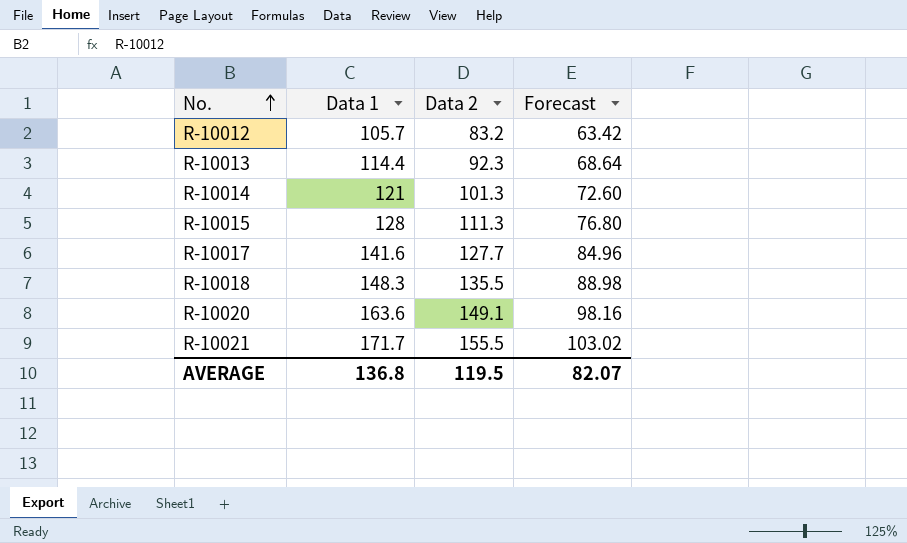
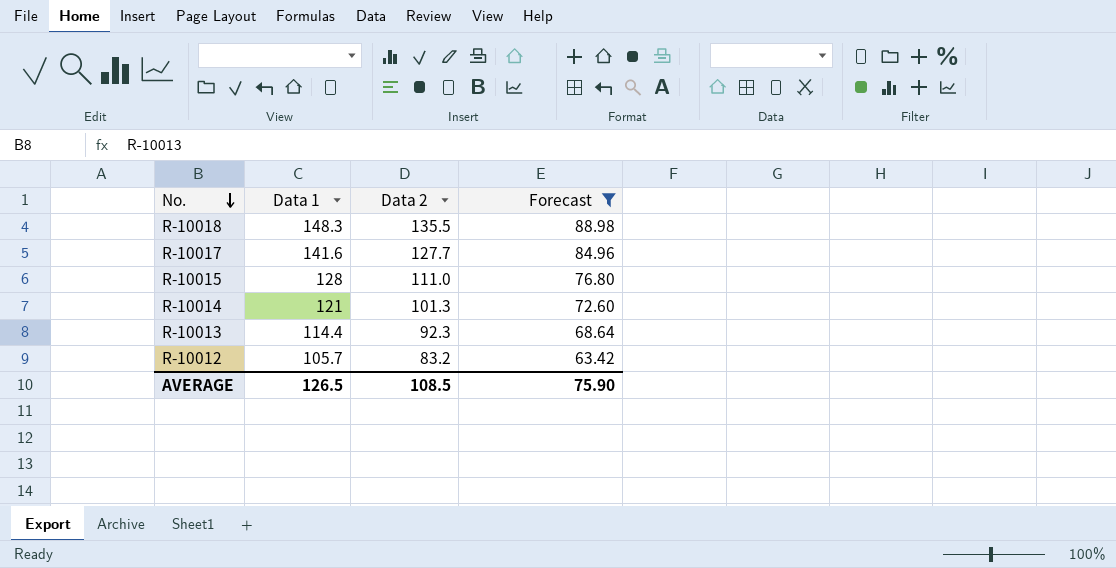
filter: none -> Forecast <= 88.98
row order: No. ascending -> No. descending
R-10015 | Data 2: 111.3 -> 111.0
AVERAGE | Data 1: 136.8 -> 126.5
AVERAGE | Data 2: 119.5 -> 108.5
AVERAGE | Forecast: 82.07 -> 75.90

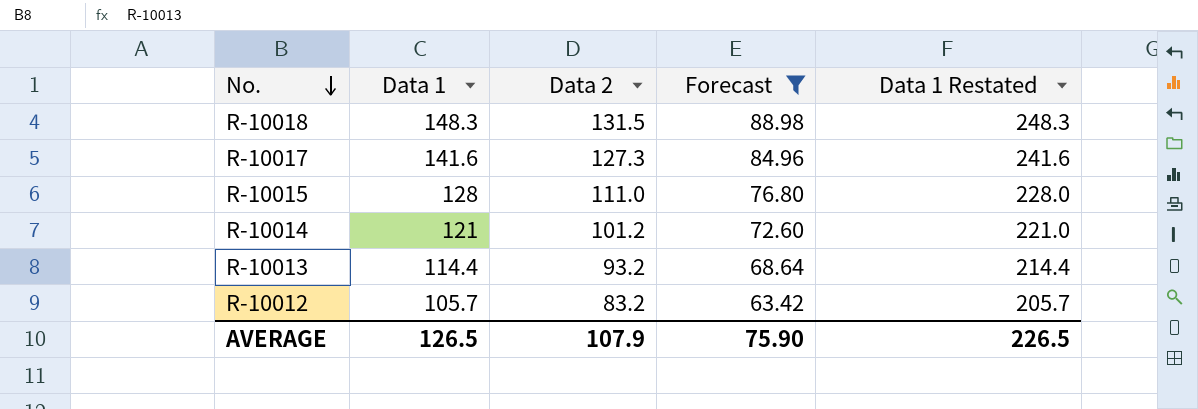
column Data 1 Restated | formula: none -> [Data 1] + 100
R-10018 | Data 2: 135.5 -> 131.5
R-10017 | Data 2: 127.7 -> 127.3
R-10014 | Data 2: 101.3 -> 101.2
R-10013 | Data 2: 92.3 -> 93.2
AVERAGE | Data 2: 108.5 -> 107.9

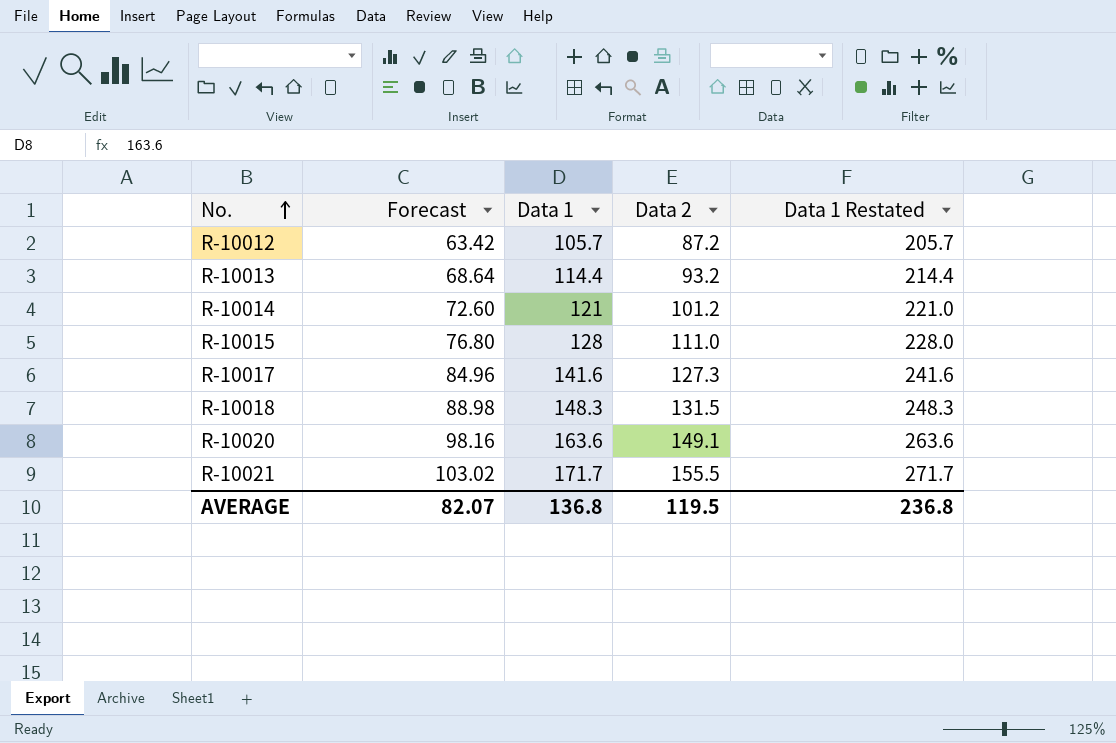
filter: Forecast <= 88.98 -> none
row order: No. descending -> No. ascending
column Forecast | position: 4 -> 2
R-10012 | Data 2: 83.2 -> 87.2
AVERAGE | Forecast: 75.90 -> 82.07
AVERAGE | Data 1: 126.5 -> 136.8
AVERAGE | Data 2: 107.9 -> 119.5
AVERAGE | Data 1 Restated: 226.5 -> 236.8

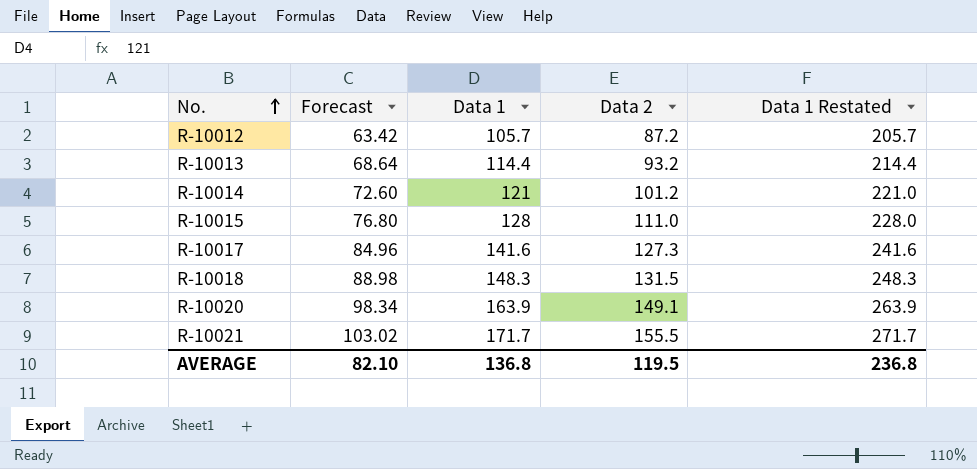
R-10020 | Forecast: 98.16 -> 98.34
R-10020 | Data 1: 163.6 -> 163.9
R-10020 | Data 1 Restated: 263.6 -> 263.9
AVERAGE | Forecast: 82.07 -> 82.10

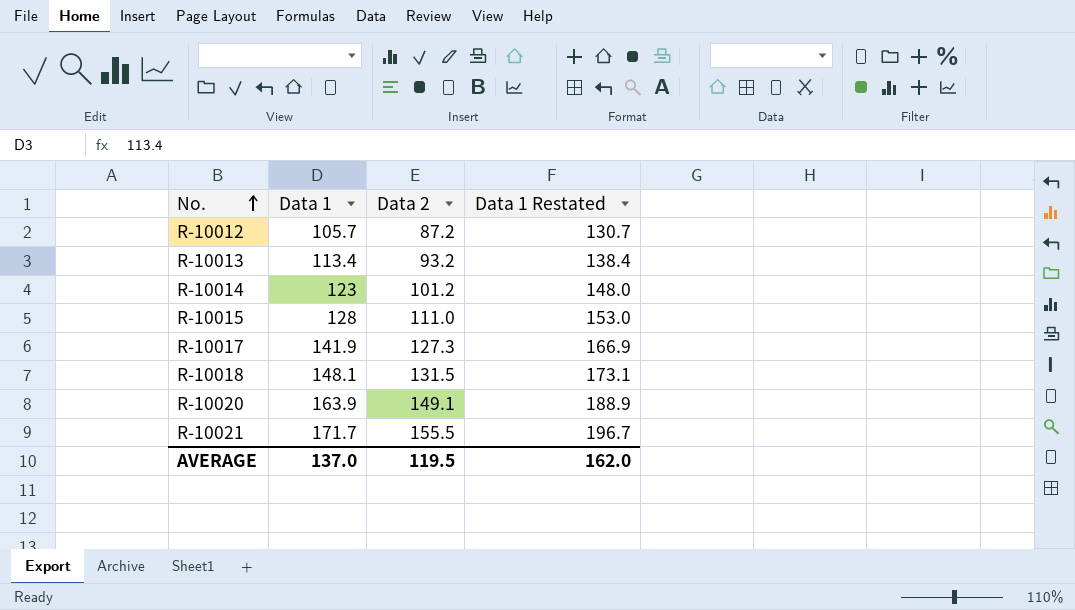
column Forecast | formula: [Data 1] * 0.6 -> none
column Data 1 Restated | formula: [Data 1] + 100 -> [Data 1] + 25
R-10013 | Data 1: 114.4 -> 113.4
R-10014 | Data 1: 121 -> 123
R-10017 | Data 1: 141.6 -> 141.9
R-10018 | Data 1: 148.3 -> 148.1
AVERAGE | Data 1: 136.8 -> 137.0
AVERAGE | Data 1 Restated: 236.8 -> 162.0

